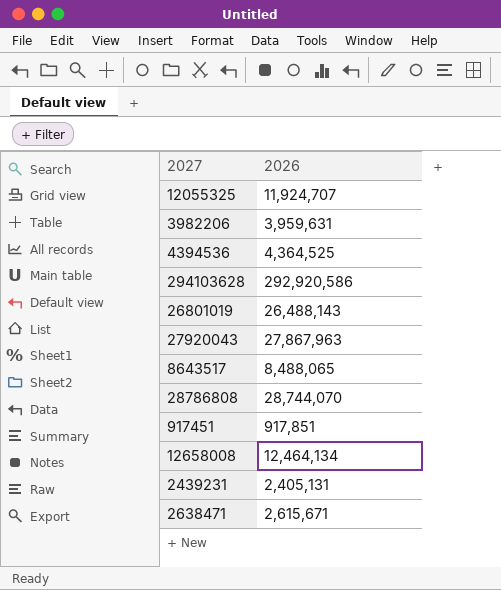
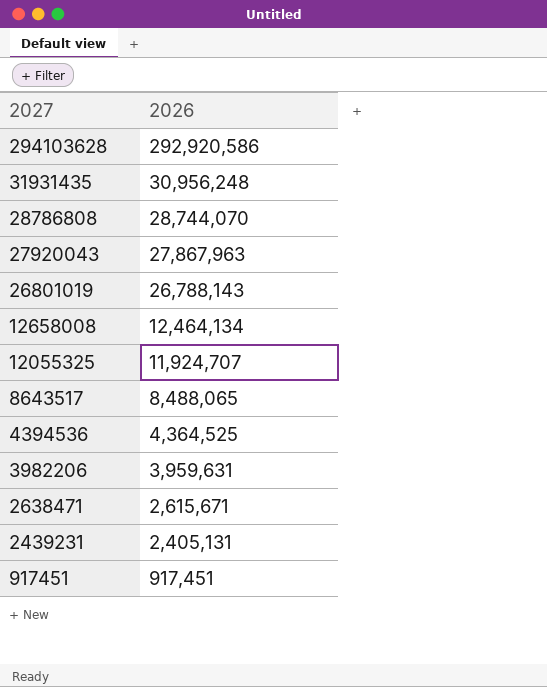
row order: none -> 2027 descending
row 31931435: none -> 30,956,248
26801019 | 2026: 26,488,143 -> 26,788,143
917451 | 2026: 917,851 -> 917,451

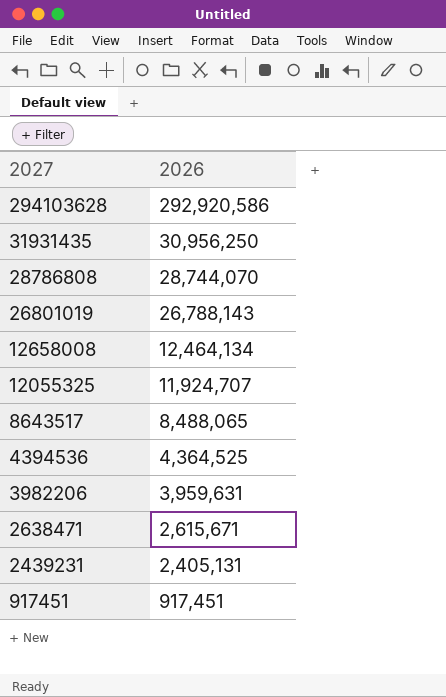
row 27920043: 27,867,963 -> none
31931435 | 2026: 30,956,248 -> 30,956,250

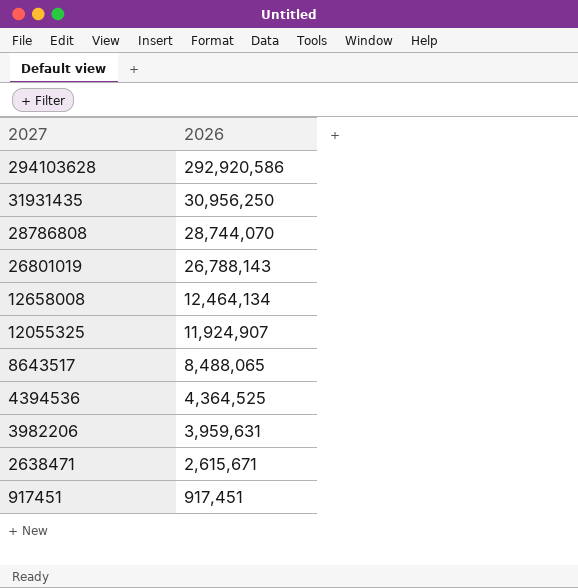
row 2439231: 2,405,131 -> none
12055325 | 2026: 11,924,707 -> 11,924,907

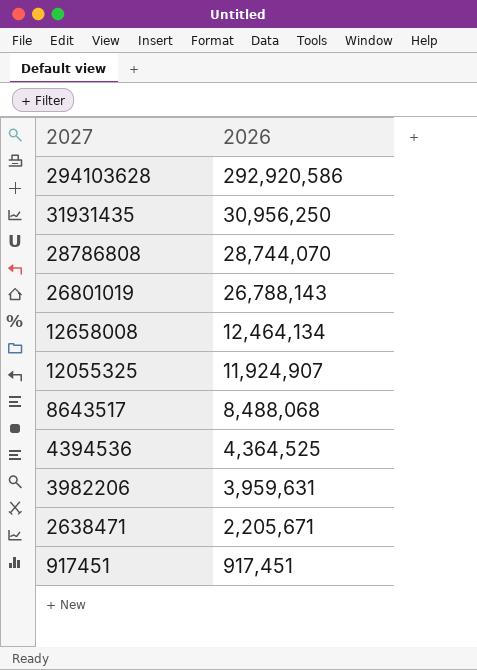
8643517 | 2026: 8,488,065 -> 8,488,068
2638471 | 2026: 2,615,671 -> 2,205,671

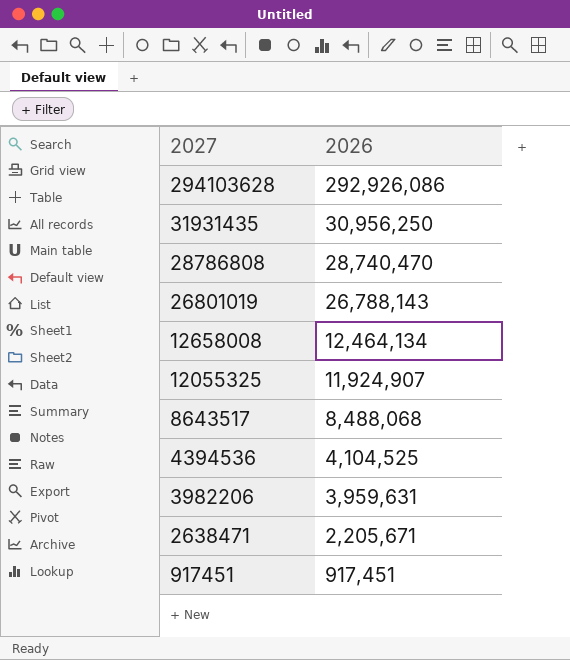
294103628 | 2026: 292,920,586 -> 292,926,086
28786808 | 2026: 28,744,070 -> 28,740,470
4394536 | 2026: 4,364,525 -> 4,104,525

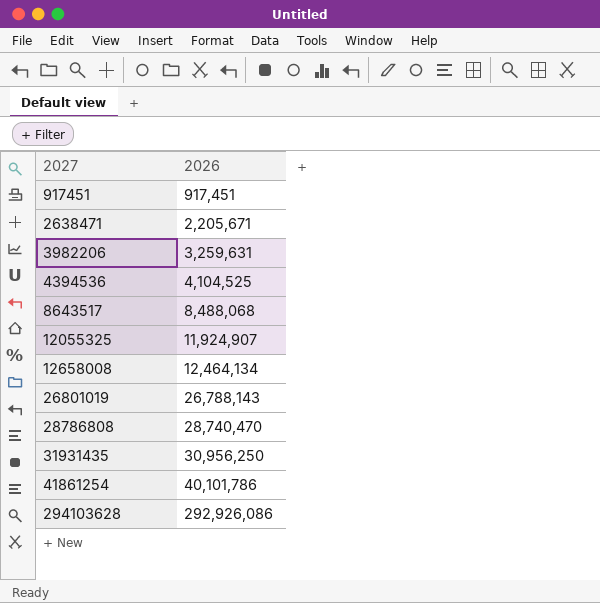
row order: 2027 descending -> 2027 ascending
3982206 | 2026: 3,959,631 -> 3,259,631
row 41861254: none -> 40,101,786

